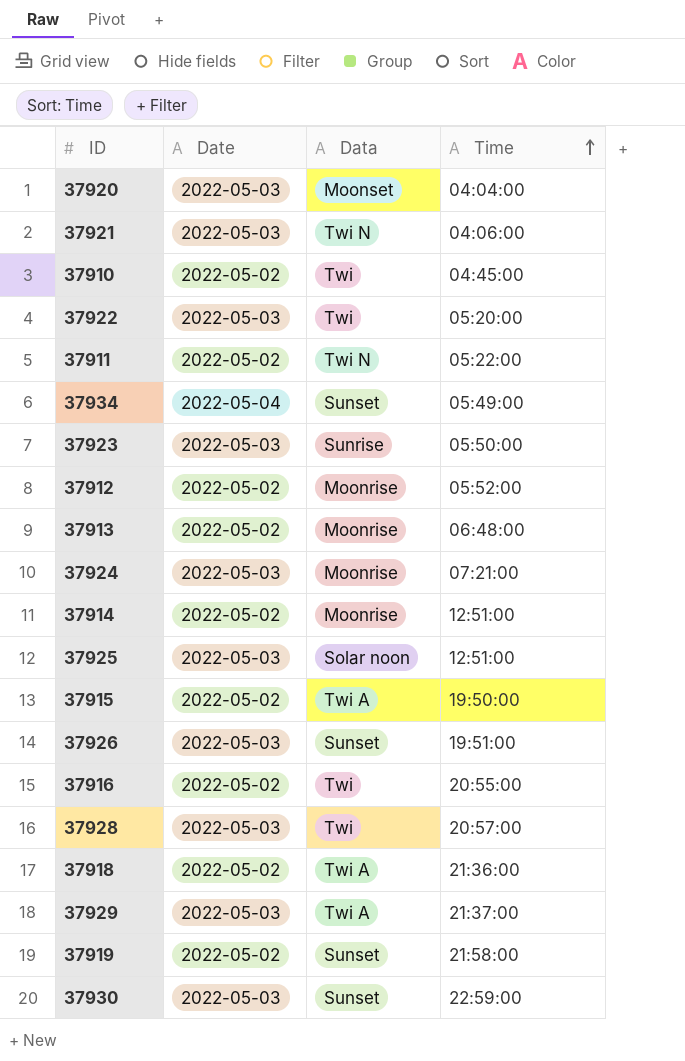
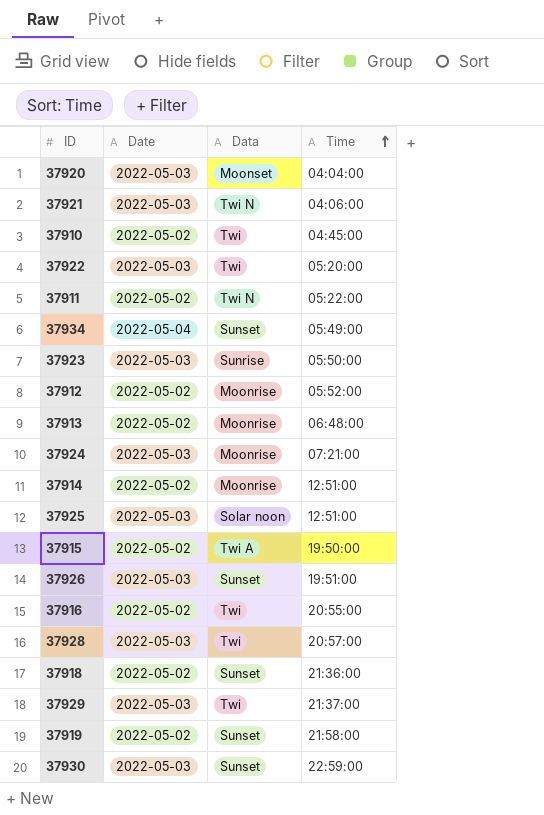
37918 | Data: Twi A -> Sunset
37929 | Data: Twi A -> Twi

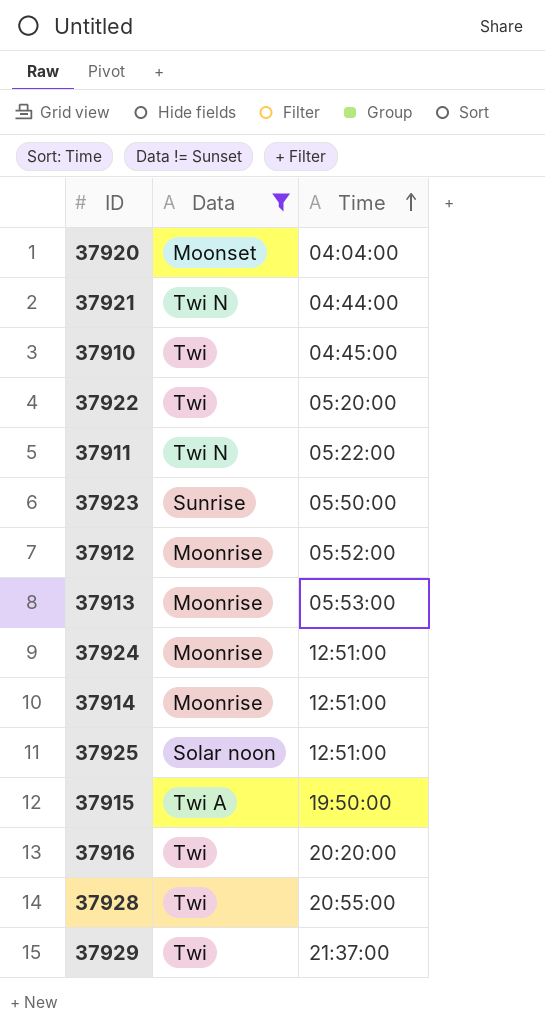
filter: none -> Data != Sunset
column Date | position: 2 -> none
37921 | Time: 04:06:00 -> 04:44:00
37913 | Time: 06:48:00 -> 05:53:00
37924 | Time: 07:21:00 -> 12:51:00
37916 | Time: 20:55:00 -> 20:20:00
37928 | Time: 20:57:00 -> 20:55:00

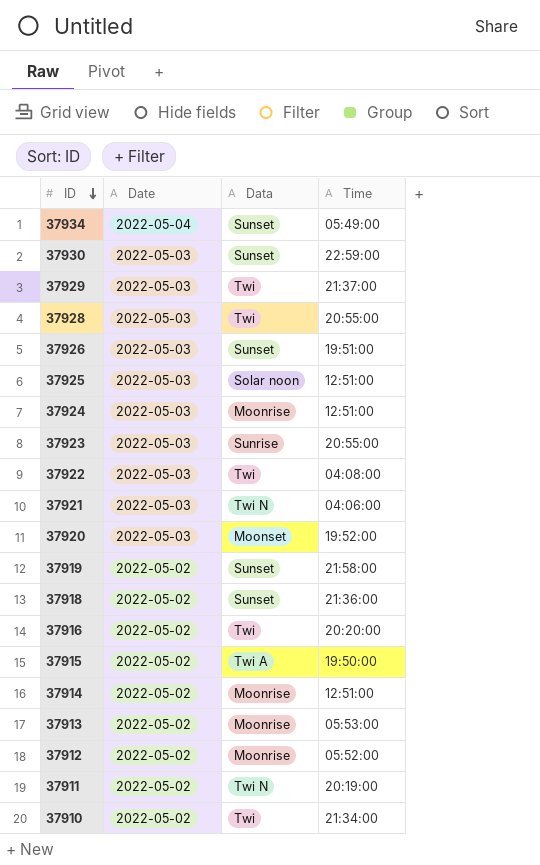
filter: Data != Sunset -> none
row order: Time ascending -> ID descending
column Date | position: none -> 2
37923 | Time: 05:50:00 -> 20:55:00
37922 | Time: 05:20:00 -> 04:08:00
37921 | Time: 04:44:00 -> 04:06:00
37920 | Time: 04:04:00 -> 19:52:00
37911 | Time: 05:22:00 -> 20:19:00
37910 | Time: 04:45:00 -> 21:34:00

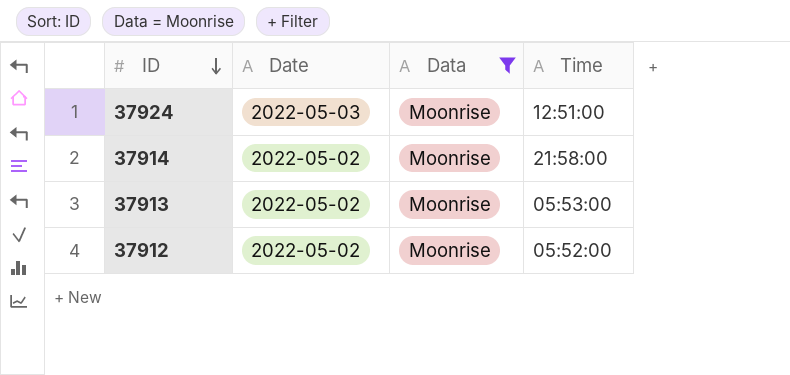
filter: none -> Data = Moonrise
37914 | Time: 12:51:00 -> 21:58:00

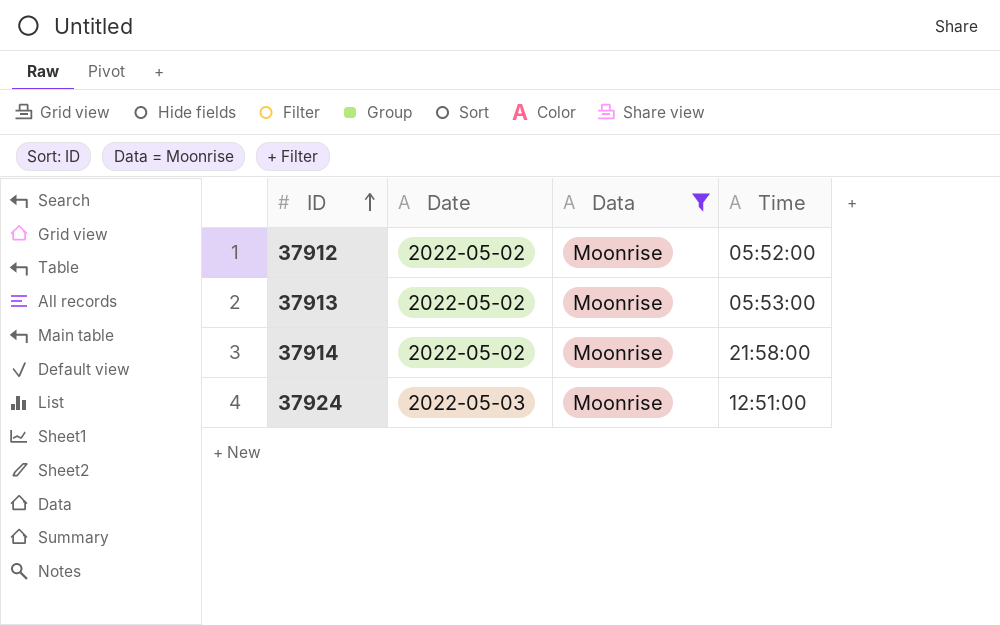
row order: ID descending -> ID ascending

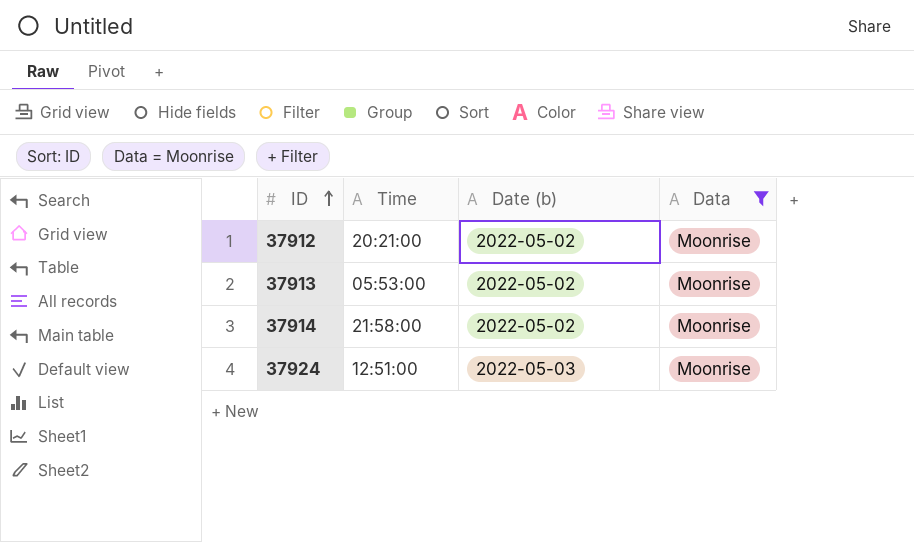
column Time | position: 4 -> 2
column name: Date -> Date (b)
37912 | Time: 05:52:00 -> 20:21:00

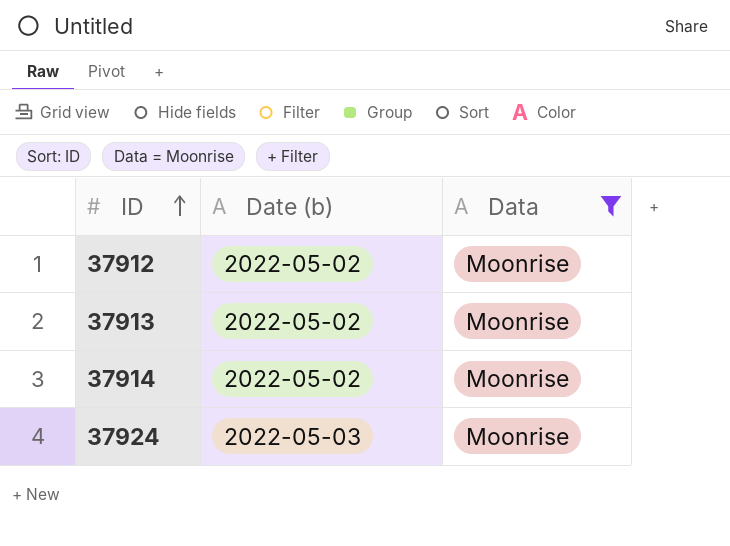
column Time | position: 2 -> none

